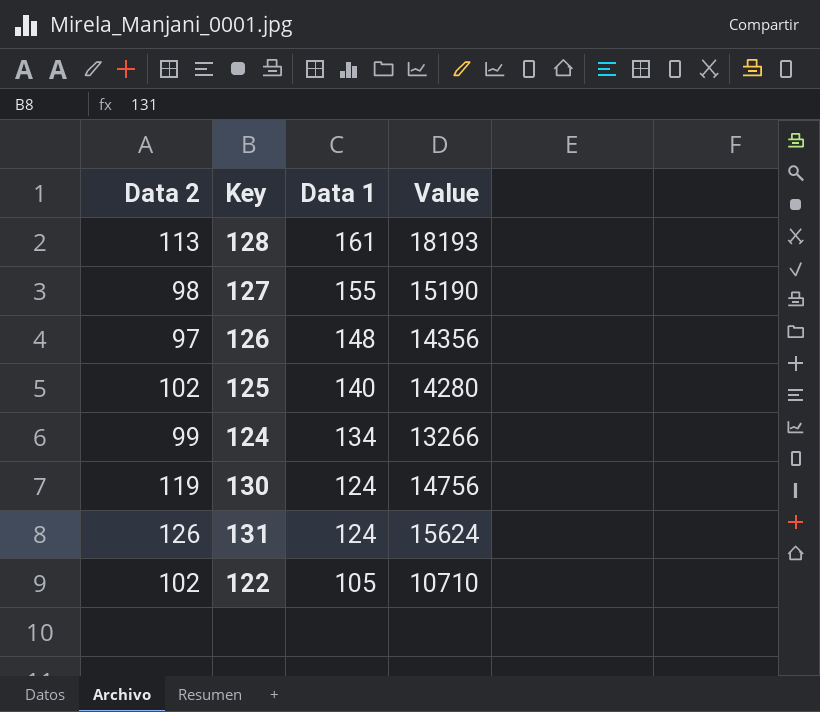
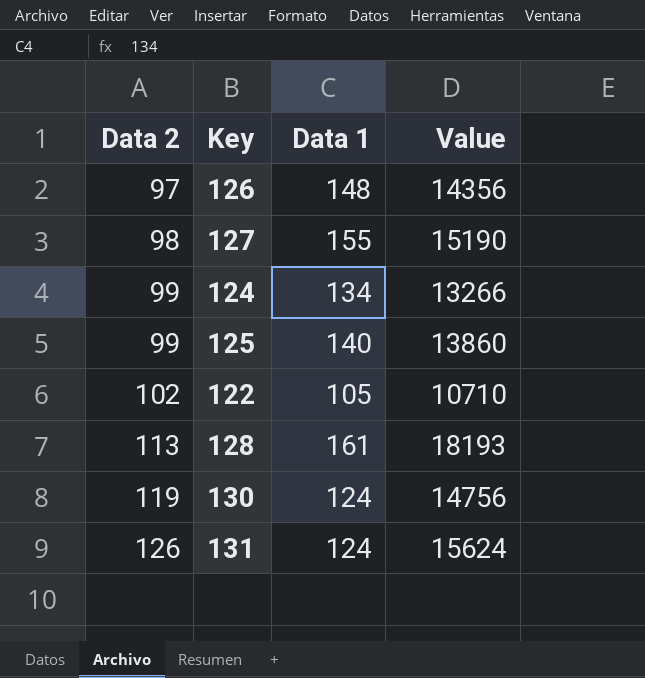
row order: Data 1 descending -> Data 2 ascending
125 | Data 2: 102 -> 99
125 | Value: 14280 -> 13860

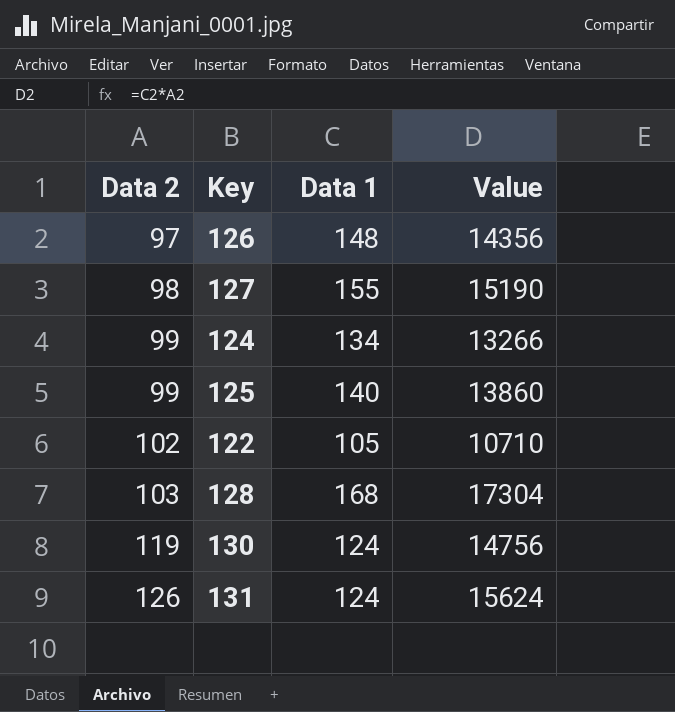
128 | Data 2: 113 -> 103
128 | Data 1: 161 -> 168
128 | Value: 18193 -> 17304

